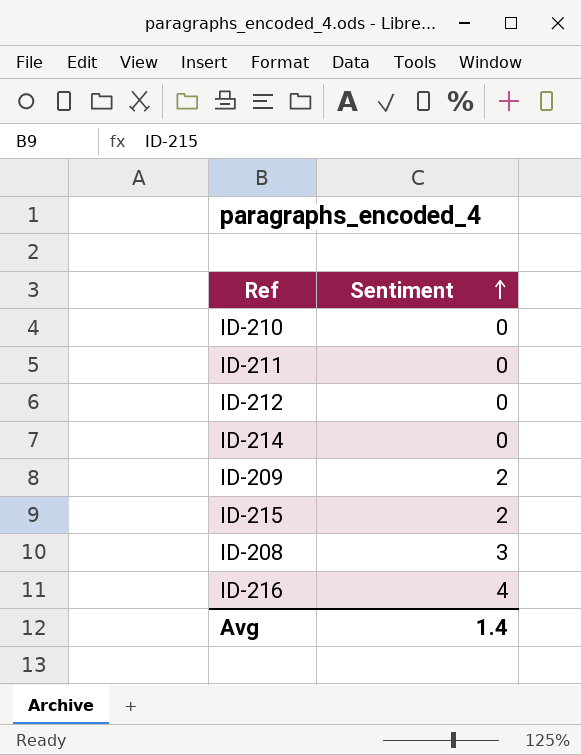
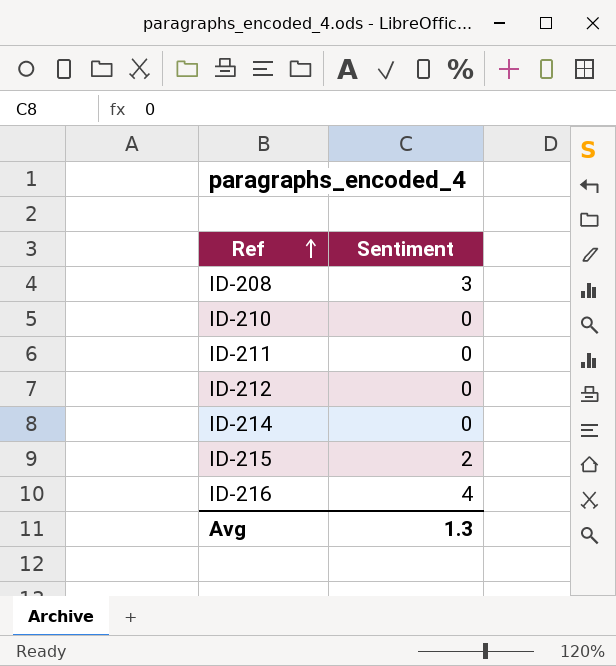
row order: Sentiment ascending -> Ref ascending
row ID-209: 2 -> none
Avg | Sentiment: 1.4 -> 1.3

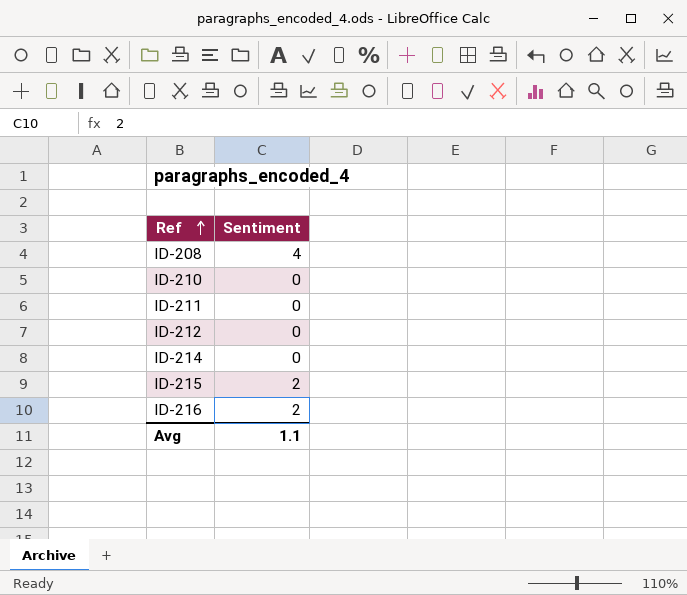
ID-208 | Sentiment: 3 -> 4
ID-216 | Sentiment: 4 -> 2
Avg | Sentiment: 1.3 -> 1.1

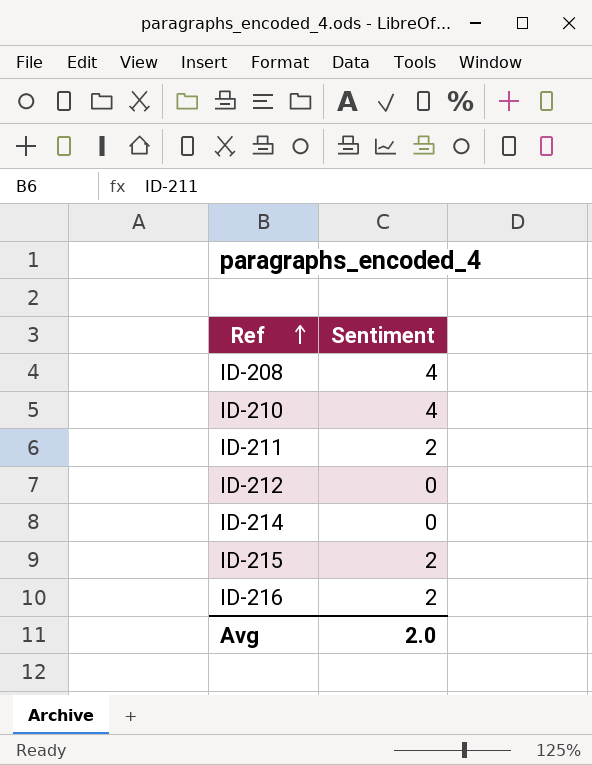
ID-210 | Sentiment: 0 -> 4
ID-211 | Sentiment: 0 -> 2
Avg | Sentiment: 1.1 -> 2.0

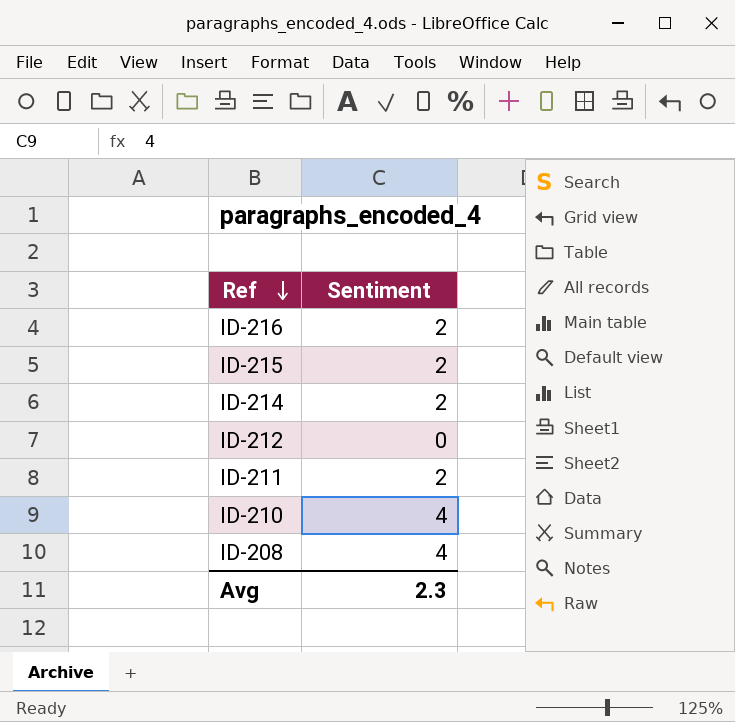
row order: Ref ascending -> Ref descending
ID-214 | Sentiment: 0 -> 2
Avg | Sentiment: 2.0 -> 2.3

